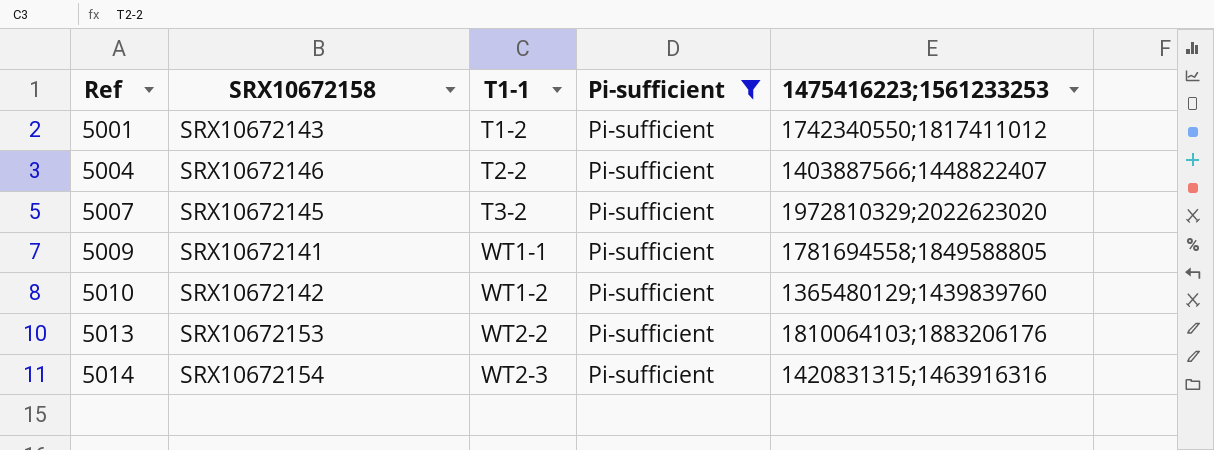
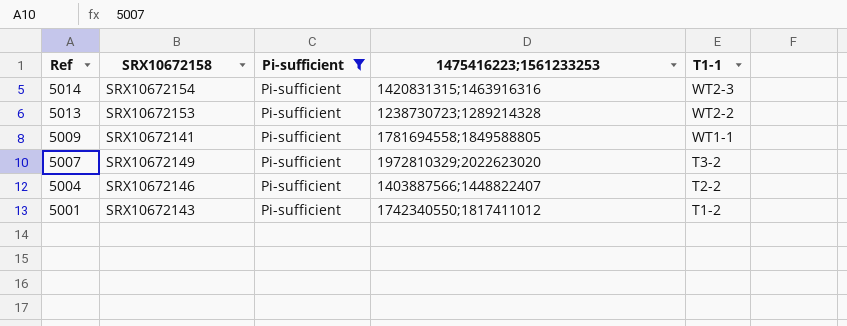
row order: Ref ascending -> Ref descending
column T1-1 | position: 3 -> 5
row 5010: SRX10672142 | WT1-2 | Pi-sufficient | 1365480129;1439839760 -> none
5013 | 1475416223;1561233253: 1810064103;1883206176 -> 1238730723;1289214328
5007 | SRX10672158: SRX10672145 -> SRX10672149

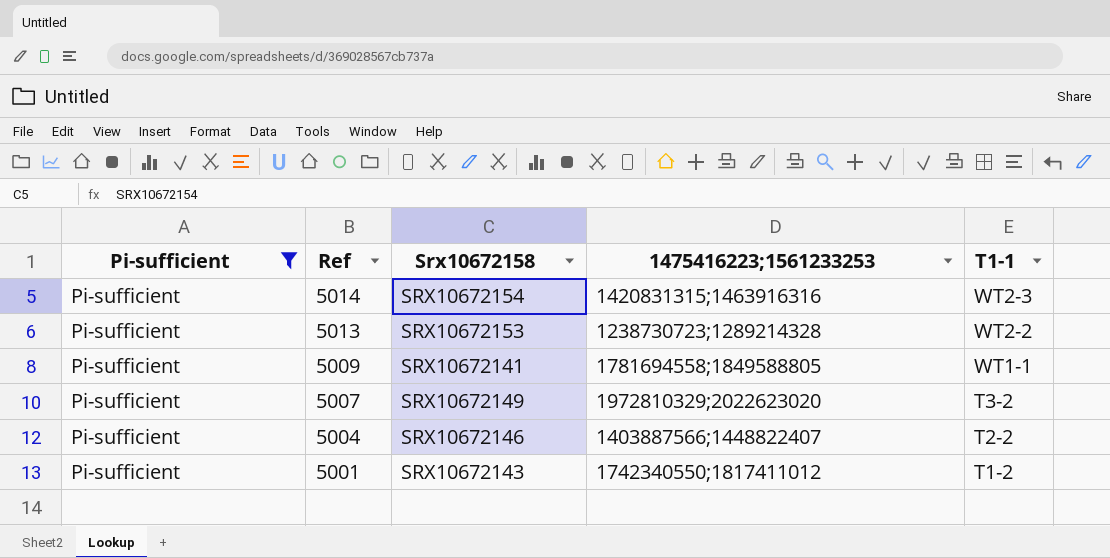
column Pi-sufficient | position: 3 -> 1
column name: SRX10672158 -> Srx10672158

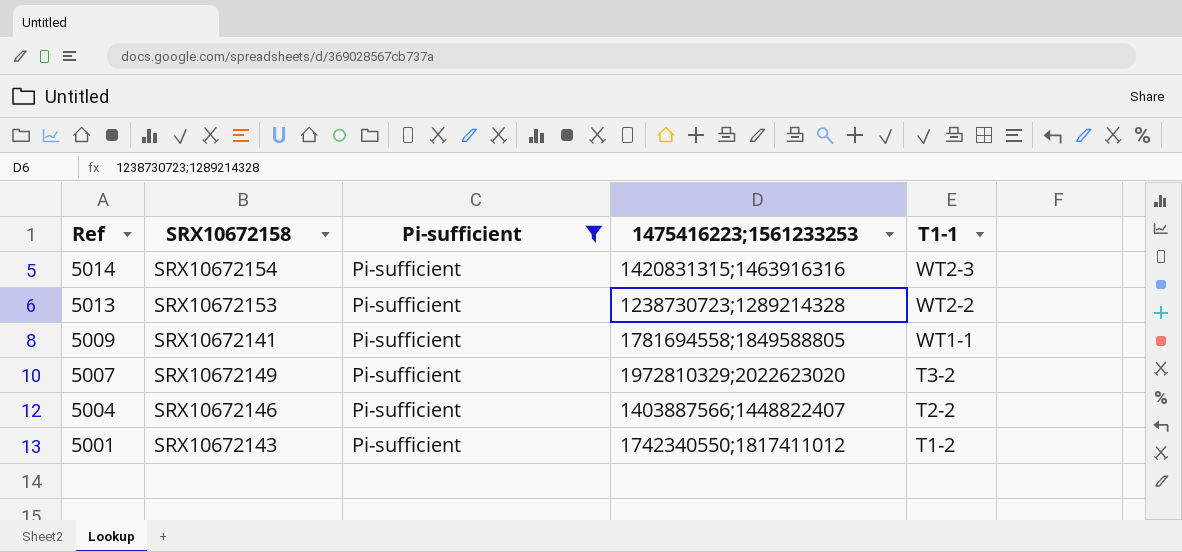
column name: Srx10672158 -> SRX10672158
column Pi-sufficient | position: 1 -> 3

